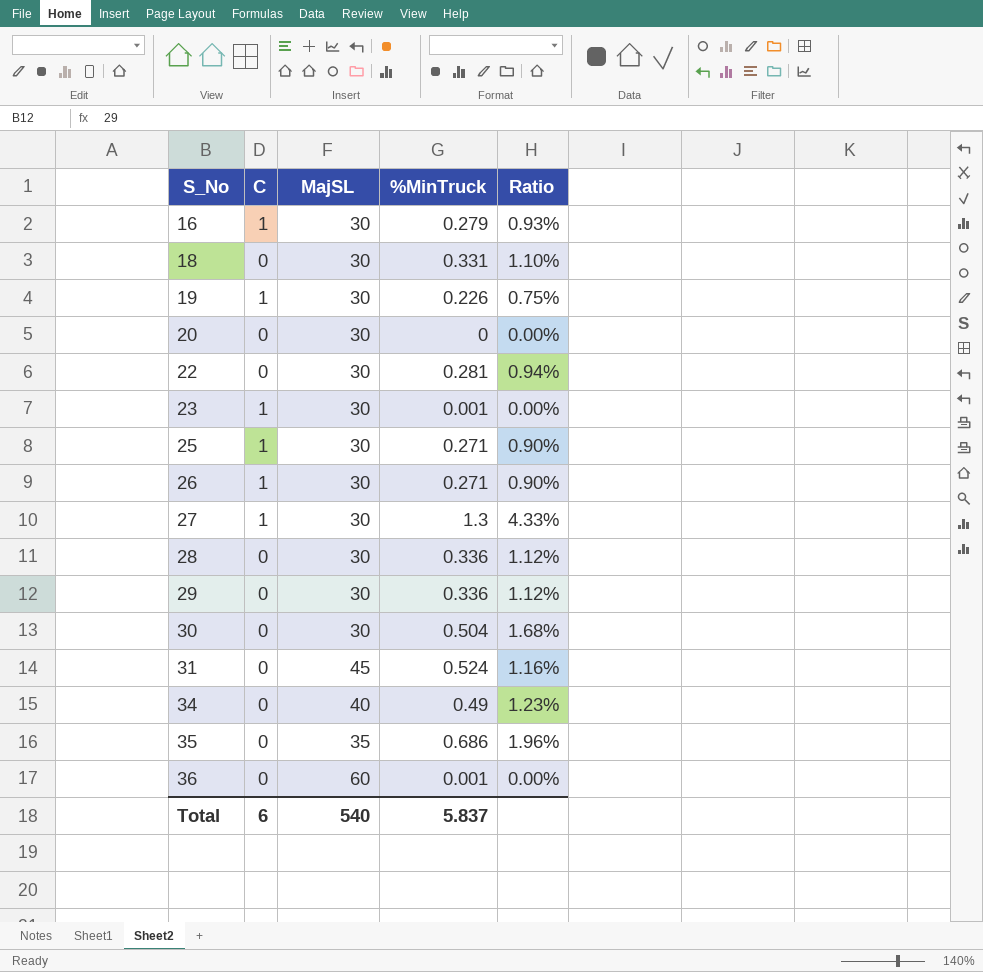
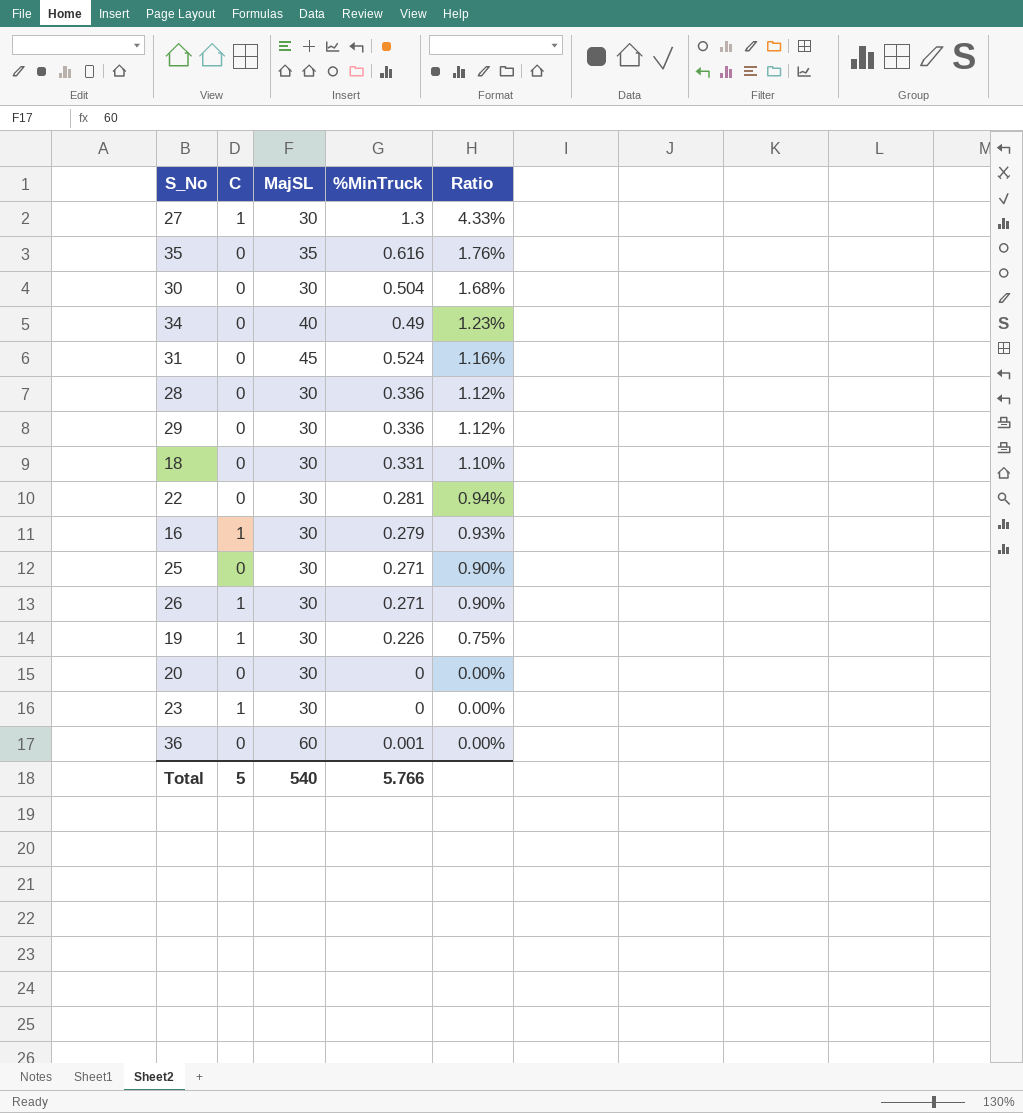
row order: S_No ascending -> Ratio descending
35 | %MinTruck: 0.686 -> 0.616
35 | Ratio: 1.96% -> 1.76%
25 | C: 1 -> 0
23 | %MinTruck: 0.001 -> 0
Total | C: 6 -> 5
Total | %MinTruck: 5.837 -> 5.766

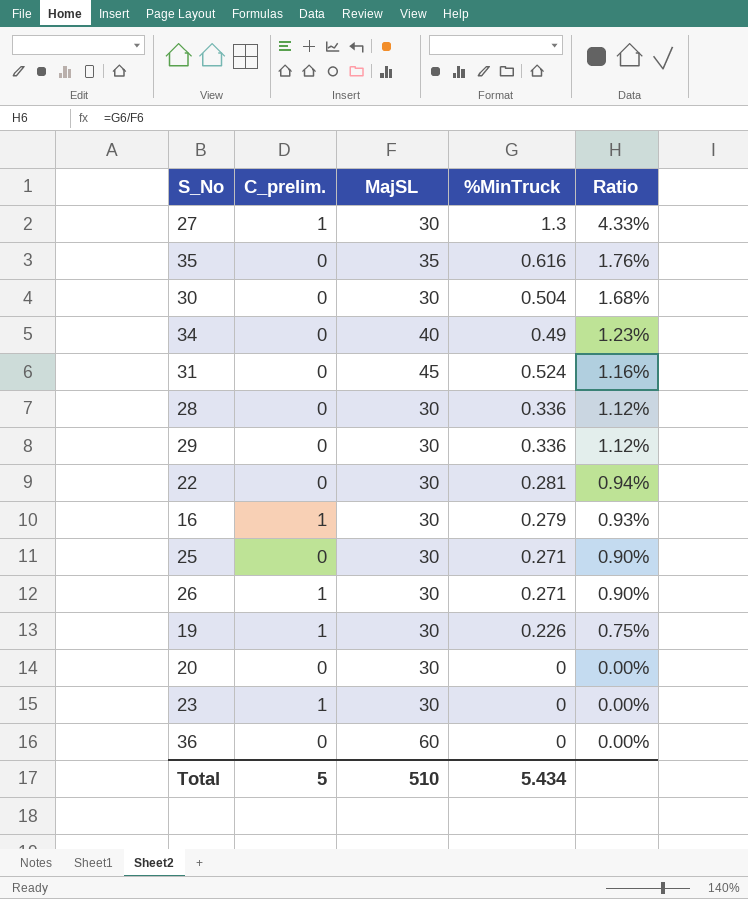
column name: C -> C_prelim.
row 18: 0 | 30 | 0.331 | 1.10% -> none
36 | %MinTruck: 0.001 -> 0
Total | MajSL: 540 -> 510
Total | %MinTruck: 5.766 -> 5.434

